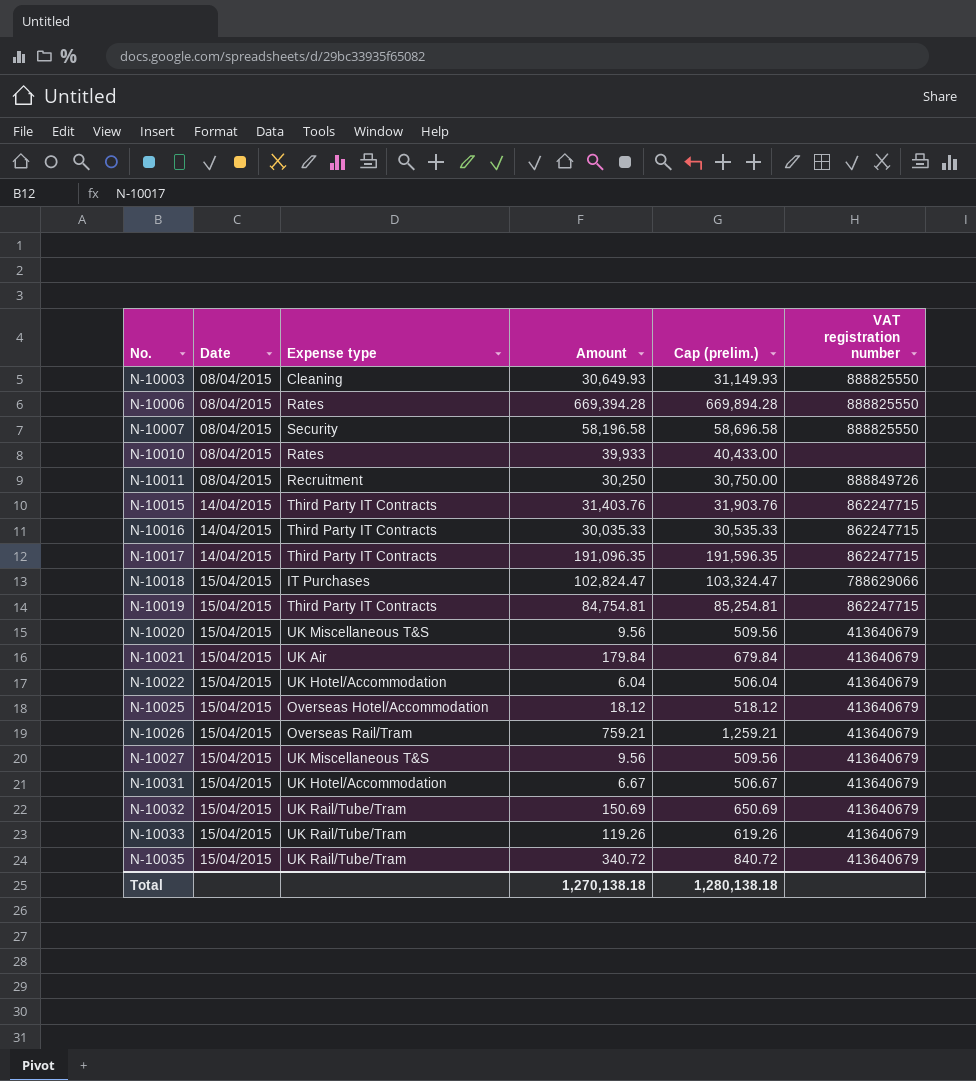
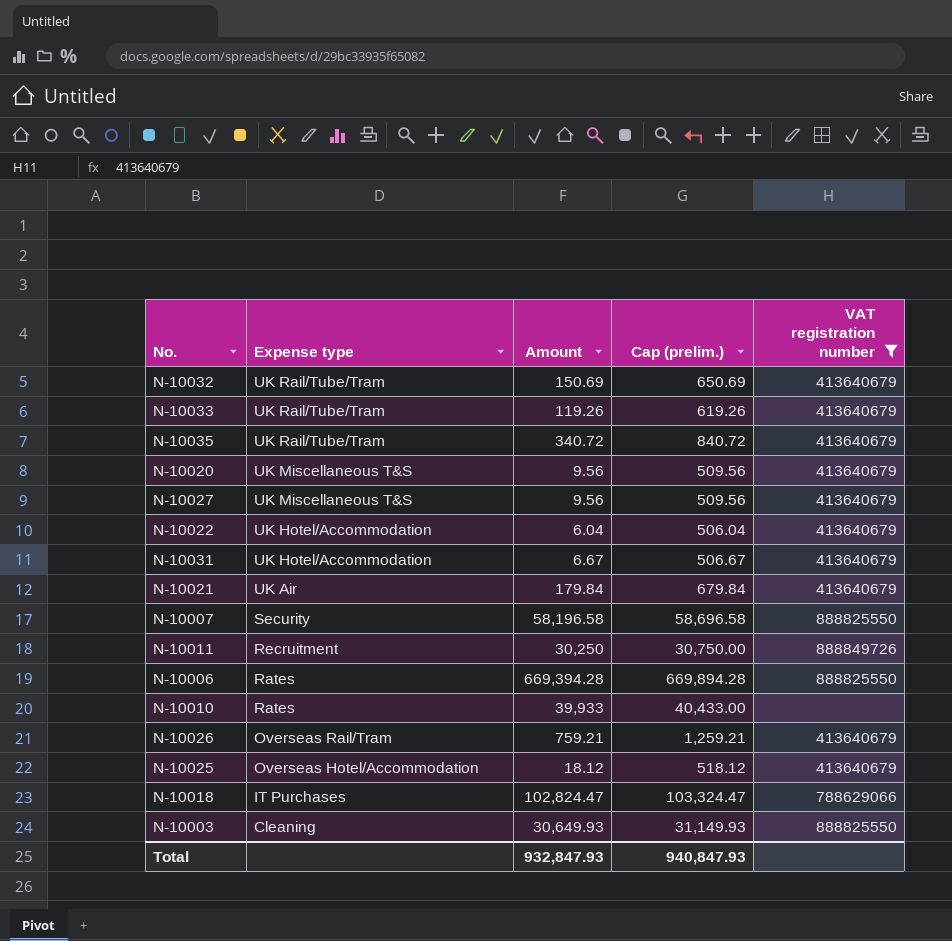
filter: none -> VAT registration number != 862247715
row order: No. ascending -> Expense type descending
column Date | position: 2 -> none
Total | Amount: 1,270,138.18 -> 932,847.93
Total | Cap (prelim.): 1,280,138.18 -> 940,847.93

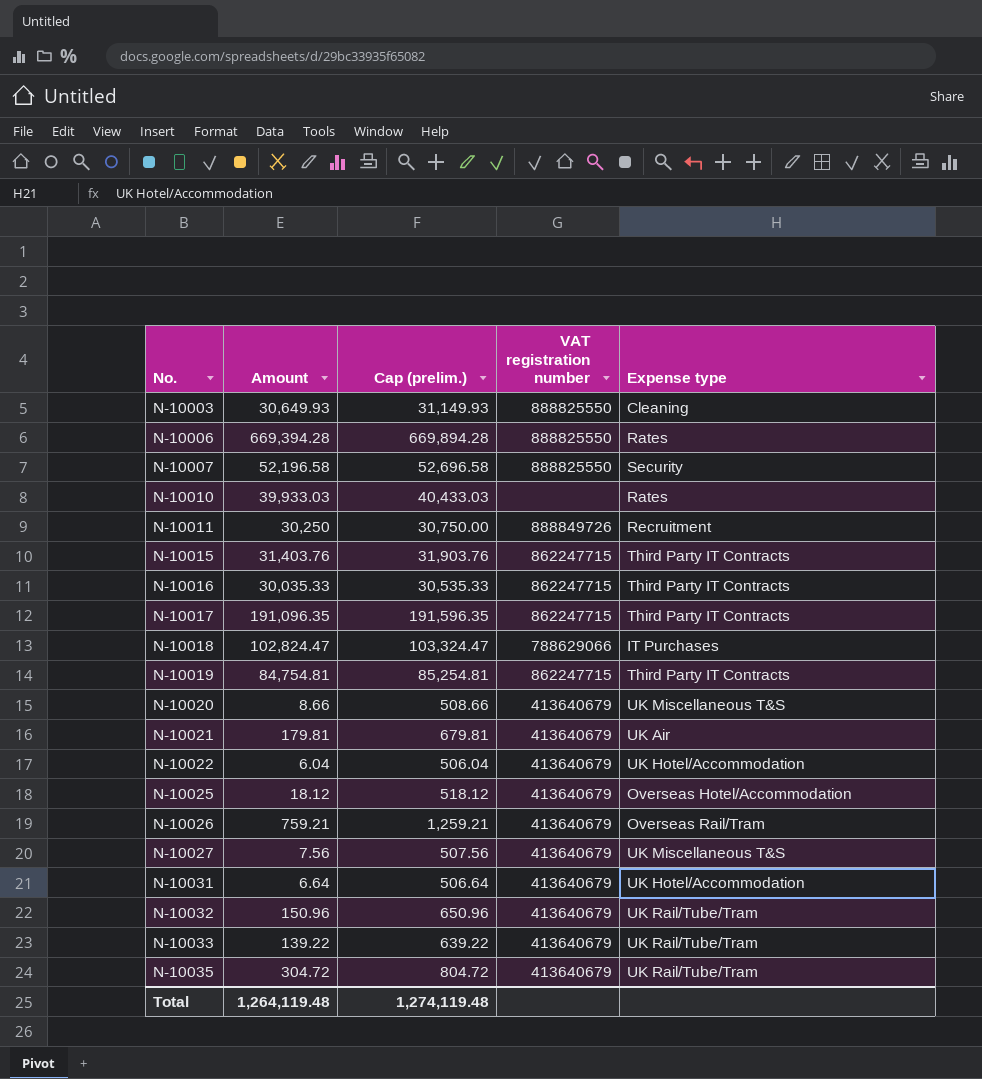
filter: VAT registration number != 862247715 -> none
row order: Expense type descending -> No. ascending
column Expense type | position: 2 -> 5
N-10007 | Amount: 58,196.58 -> 52,196.58
N-10007 | Cap (prelim.): 58,696.58 -> 52,696.58
N-10010 | Amount: 39,933 -> 39,933.03
N-10010 | Cap (prelim.): 40,433.00 -> 40,433.03
N-10020 | Amount: 9.56 -> 8.66
N-10020 | Cap (prelim.): 509.56 -> 508.66
N-10021 | Amount: 179.84 -> 179.81
N-10021 | Cap (prelim.): 679.84 -> 679.81
N-10027 | Amount: 9.56 -> 7.56
N-10027 | Cap (prelim.): 509.56 -> 507.56
N-10031 | Amount: 6.67 -> 6.64
N-10031 | Cap (prelim.): 506.67 -> 506.64
N-10032 | Amount: 150.69 -> 150.96
N-10032 | Cap (prelim.): 650.69 -> 650.96
N-10033 | Amount: 119.26 -> 139.22
N-10033 | Cap (prelim.): 619.26 -> 639.22
N-10035 | Amount: 340.72 -> 304.72
N-10035 | Cap (prelim.): 840.72 -> 804.72
Total | Amount: 932,847.93 -> 1,264,119.48
Total | Cap (prelim.): 940,847.93 -> 1,274,119.48

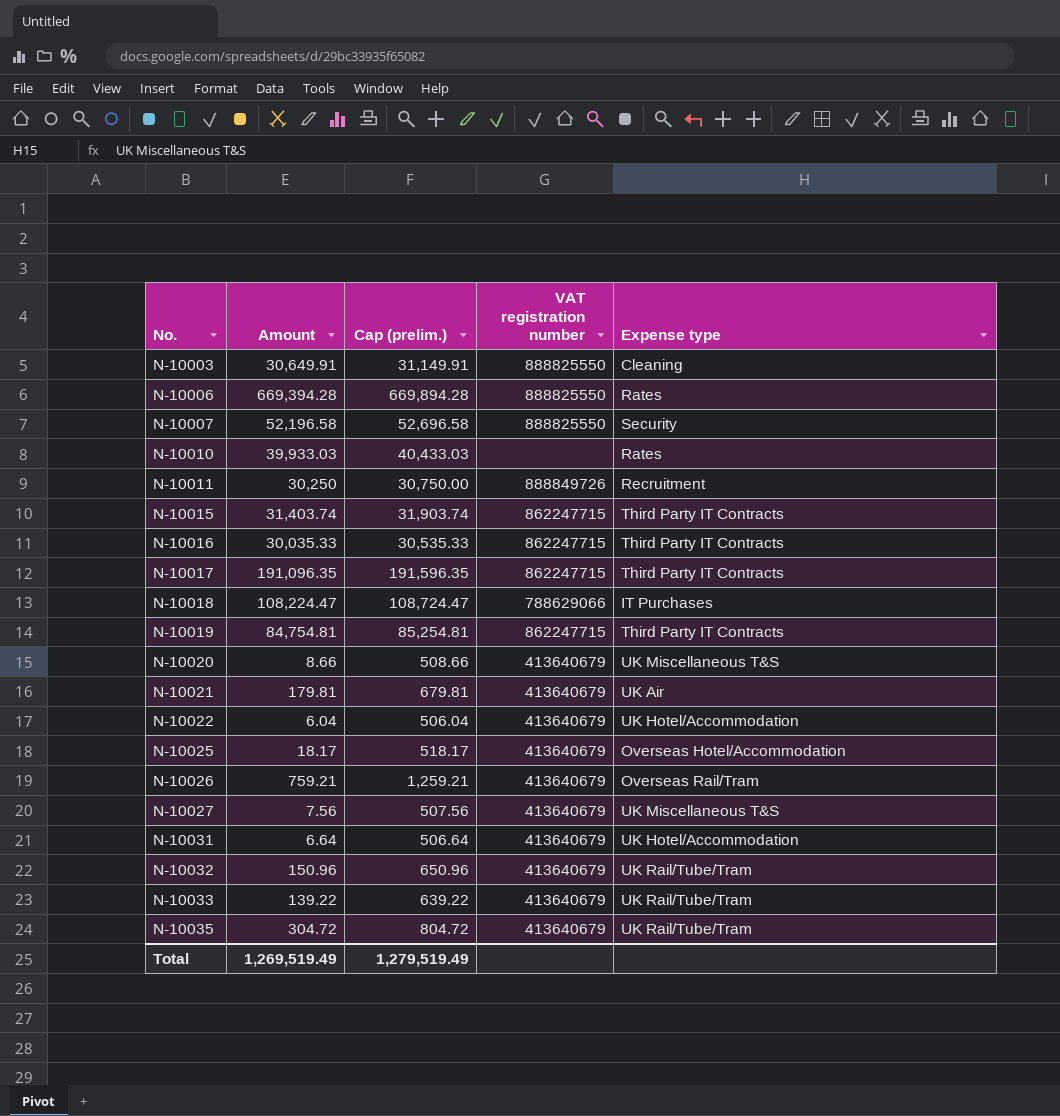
N-10003 | Amount: 30,649.93 -> 30,649.91
N-10003 | Cap (prelim.): 31,149.93 -> 31,149.91
N-10015 | Amount: 31,403.76 -> 31,403.74
N-10015 | Cap (prelim.): 31,903.76 -> 31,903.74
N-10018 | Amount: 102,824.47 -> 108,224.47
N-10018 | Cap (prelim.): 103,324.47 -> 108,724.47
N-10025 | Amount: 18.12 -> 18.17
N-10025 | Cap (prelim.): 518.12 -> 518.17
Total | Amount: 1,264,119.48 -> 1,269,519.49
Total | Cap (prelim.): 1,274,119.48 -> 1,279,519.49

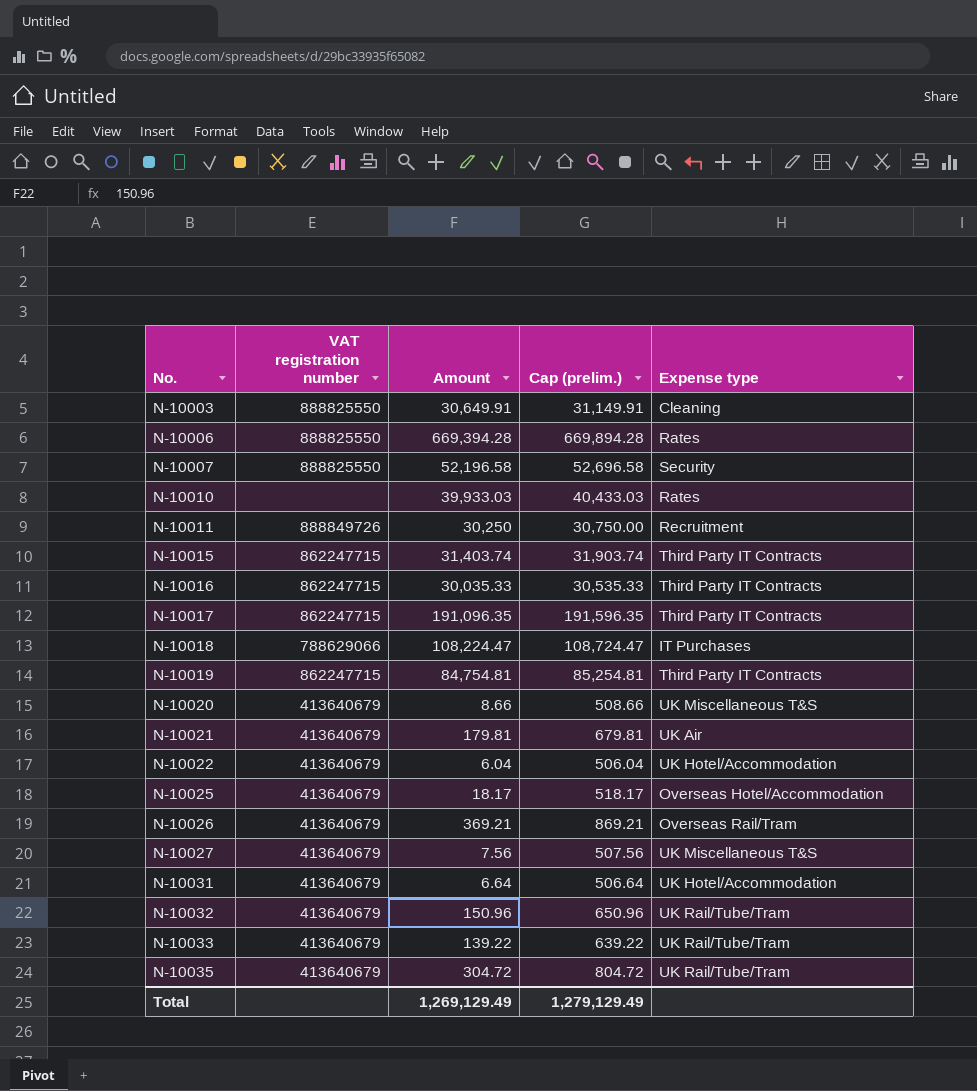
column VAT registration number | position: 4 -> 2
N-10026 | Amount: 759.21 -> 369.21
N-10026 | Cap (prelim.): 1,259.21 -> 869.21
Total | Amount: 1,269,519.49 -> 1,269,129.49
Total | Cap (prelim.): 1,279,519.49 -> 1,279,129.49

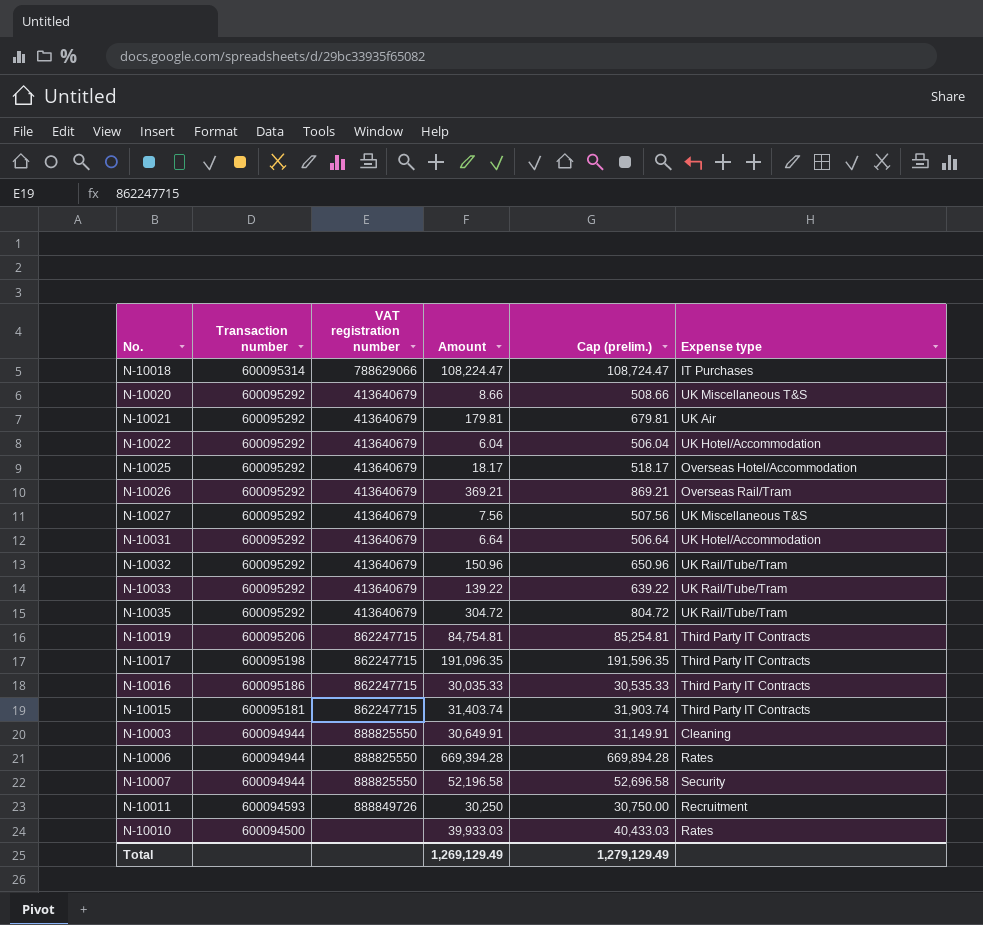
row order: No. ascending -> Transaction number descending
column Transaction number | position: none -> 2

